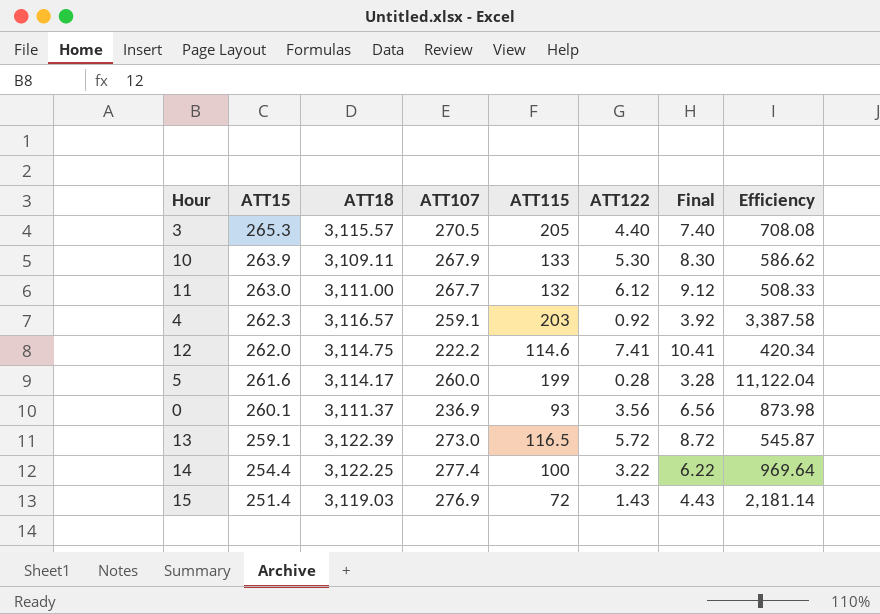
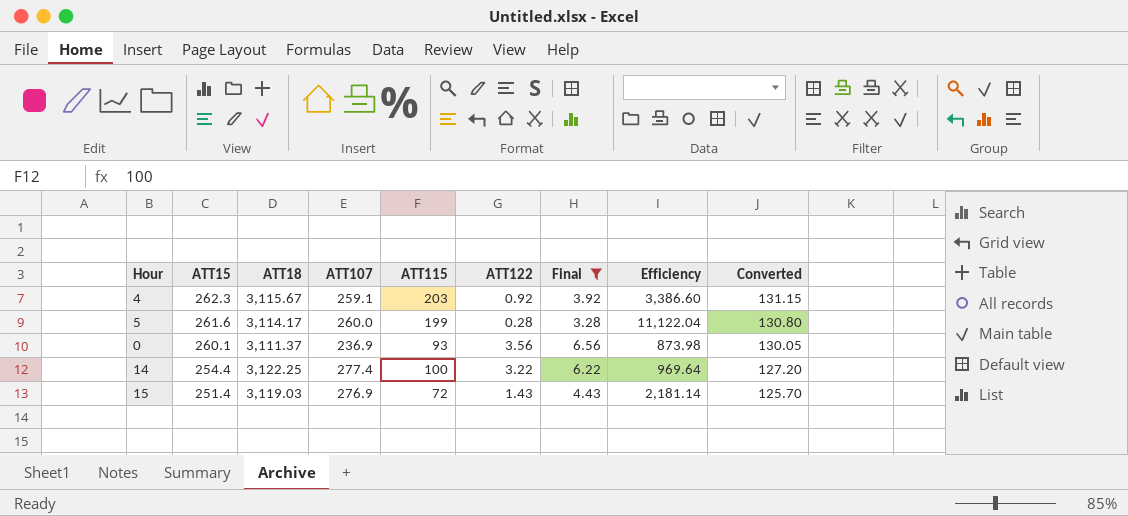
filter: none -> Final <= 6.56
column Converted | formula: none -> [ATT15] * 0.5
4 | ATT18: 3,116.57 -> 3,115.67
4 | Efficiency: 3,387.58 -> 3,386.60

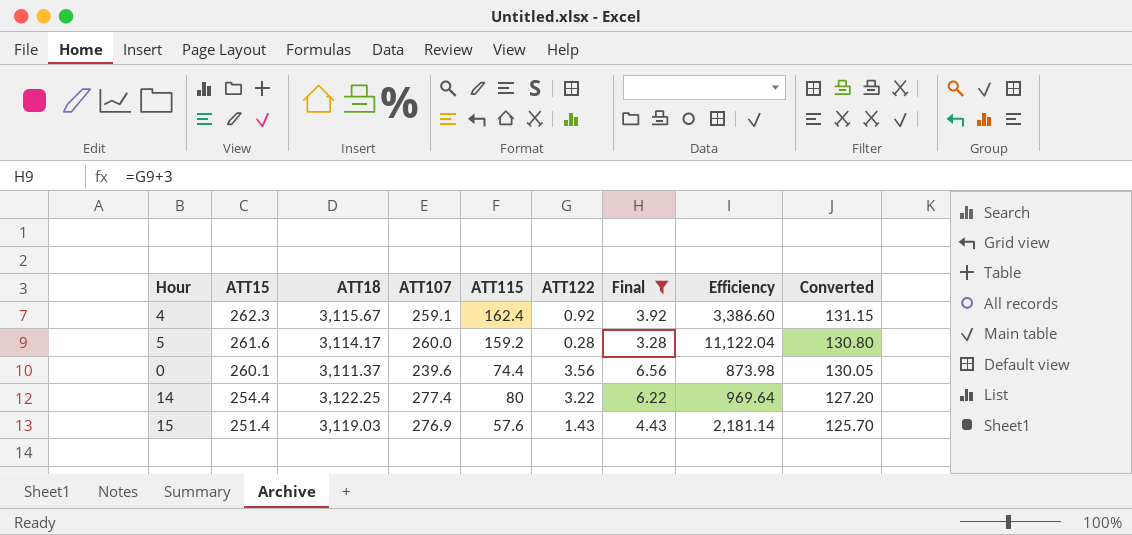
4 | ATT115: 203 -> 162.4
5 | ATT115: 199 -> 159.2
0 | ATT107: 236.9 -> 239.6
0 | ATT115: 93 -> 74.4
14 | ATT115: 100 -> 80
15 | ATT115: 72 -> 57.6

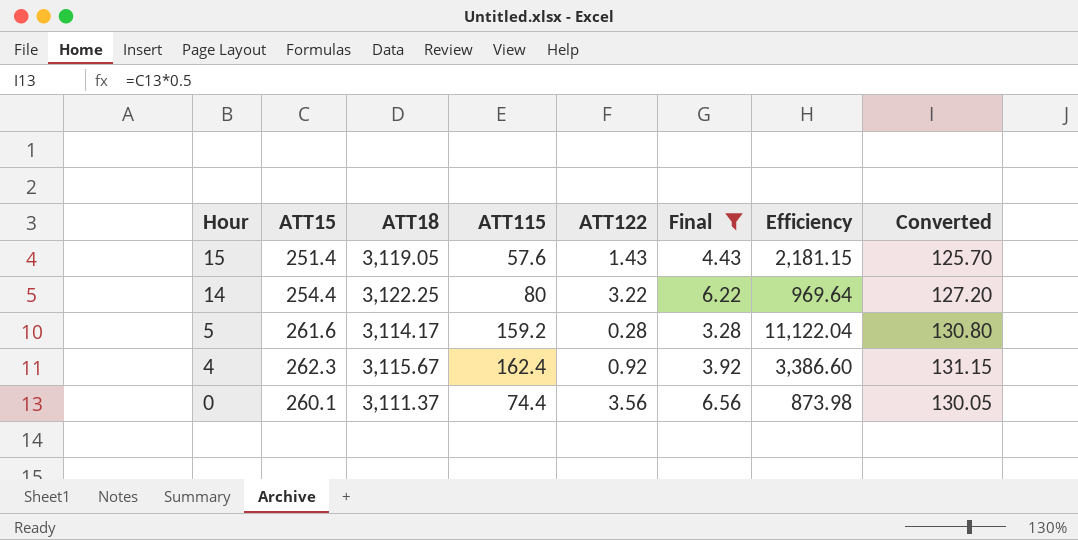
row order: ATT15 descending -> Hour descending
column ATT107 | position: 4 -> none
15 | ATT18: 3,119.03 -> 3,119.05
15 | Efficiency: 2,181.14 -> 2,181.15

